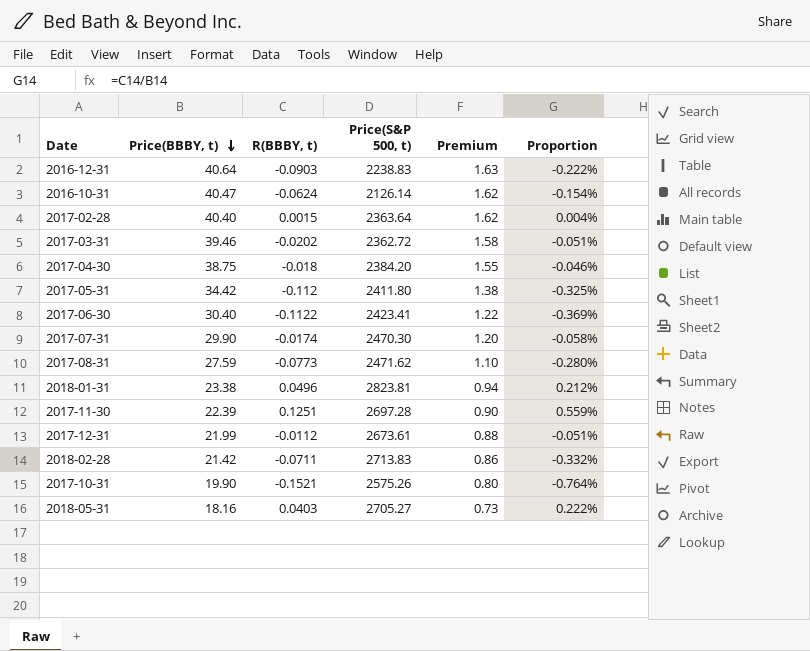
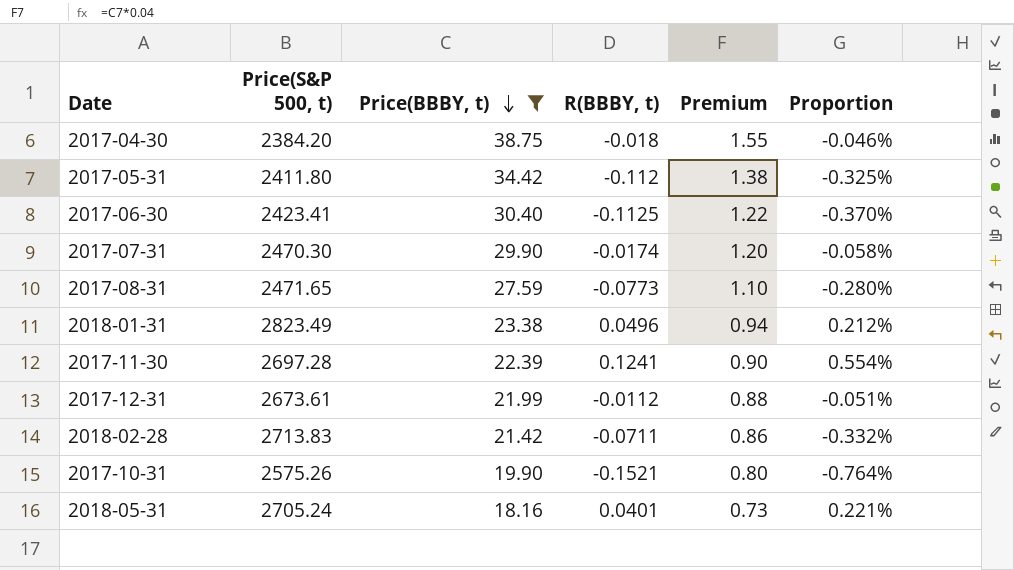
filter: none -> Price(BBBY, t) <= 38.75
column Price(S&P 500, t) | position: 4 -> 2
2017-06-30 | R(BBBY, t): -0.1122 -> -0.1125
2017-06-30 | Proportion: -0.369% -> -0.370%
2017-08-31 | Price(S&P 500, t): 2471.62 -> 2471.65
2018-01-31 | Price(S&P 500, t): 2823.81 -> 2823.49
2017-11-30 | R(BBBY, t): 0.1251 -> 0.1241
2017-11-30 | Proportion: 0.559% -> 0.554%
2018-05-31 | Price(S&P 500, t): 2705.27 -> 2705.24
2018-05-31 | R(BBBY, t): 0.0403 -> 0.0401
2018-05-31 | Proportion: 0.222% -> 0.221%

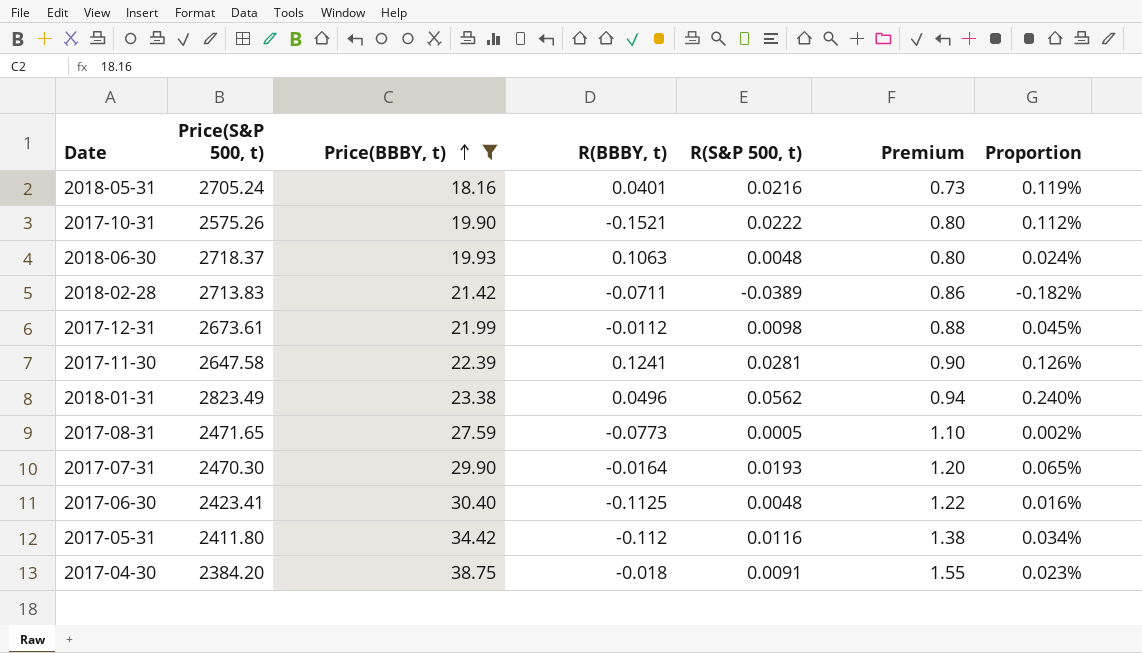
row order: Price(BBBY, t) descending -> Price(BBBY, t) ascending
column R(S&P 500, t) | position: none -> 5
column Proportion | formula: [R(BBBY, t)] / [Price(BBBY, t)] -> [R(S&P 500, t)] / [Price(BBBY, t)]
row 2018-06-30: none -> 2718.37 | 19.93 | 0.1063 | 0.0048 | 0.80 | 0.024%
2017-11-30 | Price(S&P 500, t): 2697.28 -> 2647.58
2017-07-31 | R(BBBY, t): -0.0174 -> -0.0164

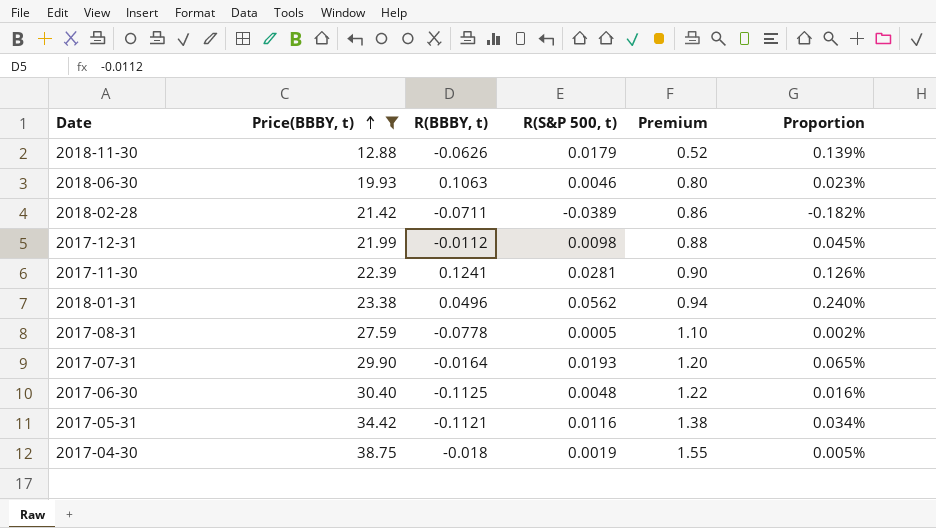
column Price(S&P 500, t) | position: 2 -> none
row 2018-05-31: 2705.24 | 18.16 | 0.0401 | 0.0216 | 0.73 | 0.119% -> none
row 2017-10-31: 2575.26 | 19.90 | -0.1521 | 0.0222 | 0.80 | 0.112% -> none
row 2018-11-30: none -> 12.88 | -0.0626 | 0.0179 | 0.52 | 0.139%
2018-06-30 | R(S&P 500, t): 0.0048 -> 0.0046
2018-06-30 | Proportion: 0.024% -> 0.023%
2017-08-31 | R(BBBY, t): -0.0773 -> -0.0778
2017-05-31 | R(BBBY, t): -0.112 -> -0.1121
2017-04-30 | R(S&P 500, t): 0.0091 -> 0.0019
2017-04-30 | Proportion: 0.023% -> 0.005%

